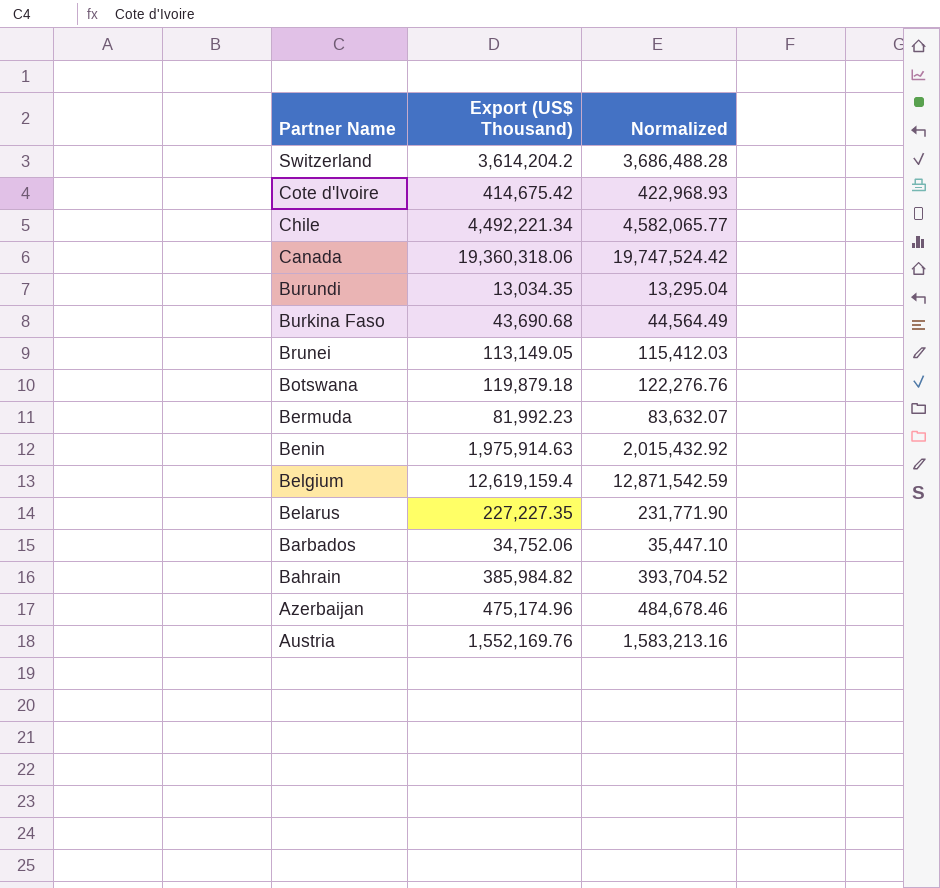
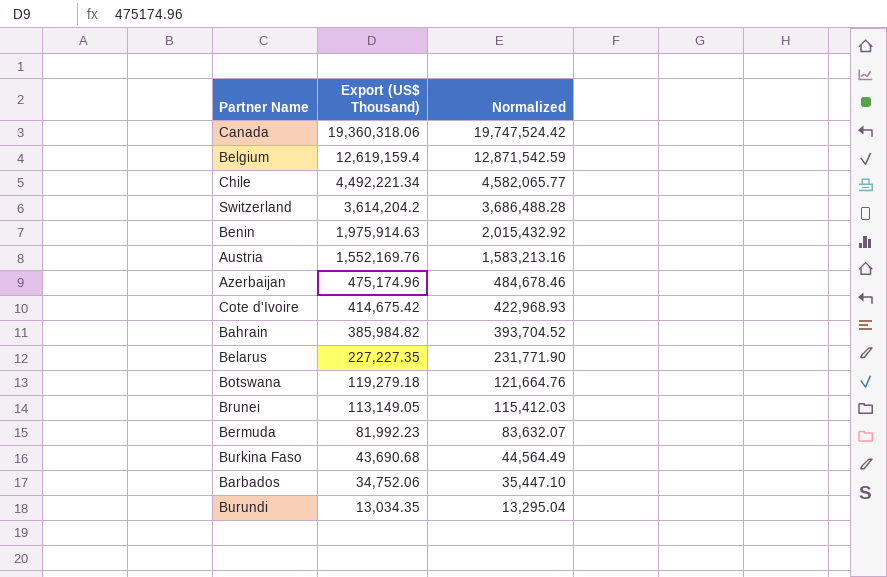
row order: Partner Name descending -> Export (US$ Thousand) descending
Botswana | Export (US$ Thousand): 119,879.18 -> 119,279.18
Botswana | Normalized: 122,276.76 -> 121,664.76

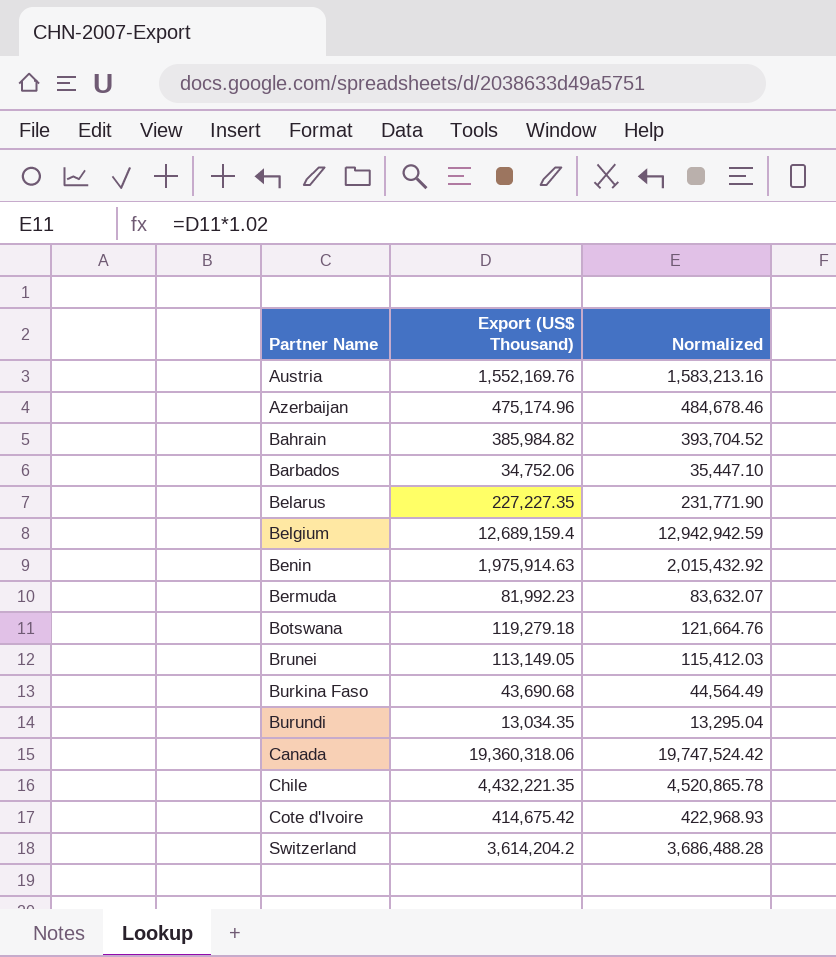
row order: Export (US$ Thousand) descending -> Partner Name ascending
Belgium | Export (US$ Thousand): 12,619,159.4 -> 12,689,159.4
Belgium | Normalized: 12,871,542.59 -> 12,942,942.59
Chile | Export (US$ Thousand): 4,492,221.34 -> 4,432,221.35
Chile | Normalized: 4,582,065.77 -> 4,520,865.78

